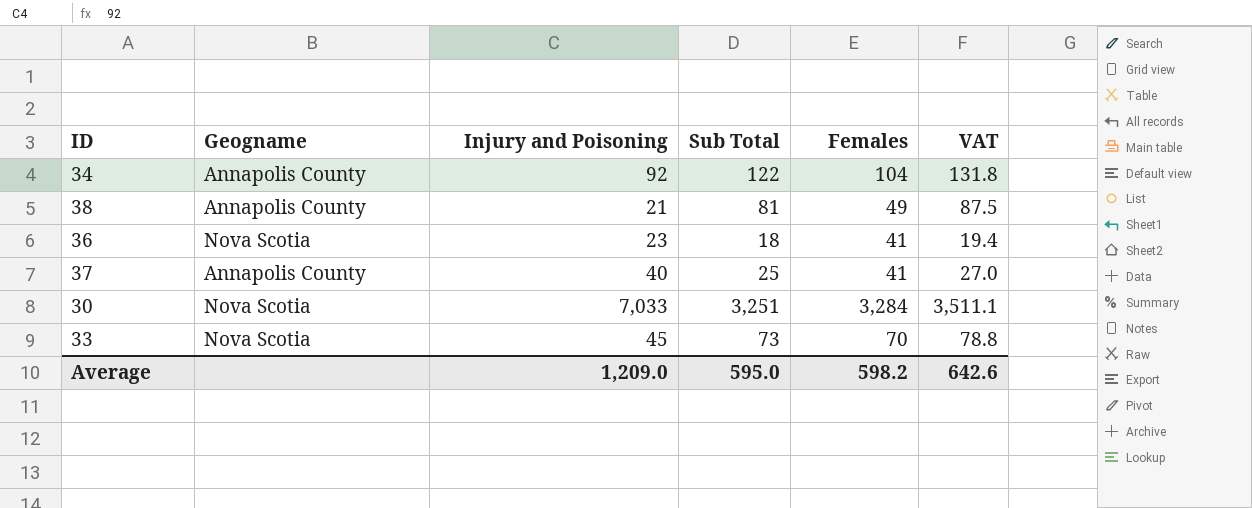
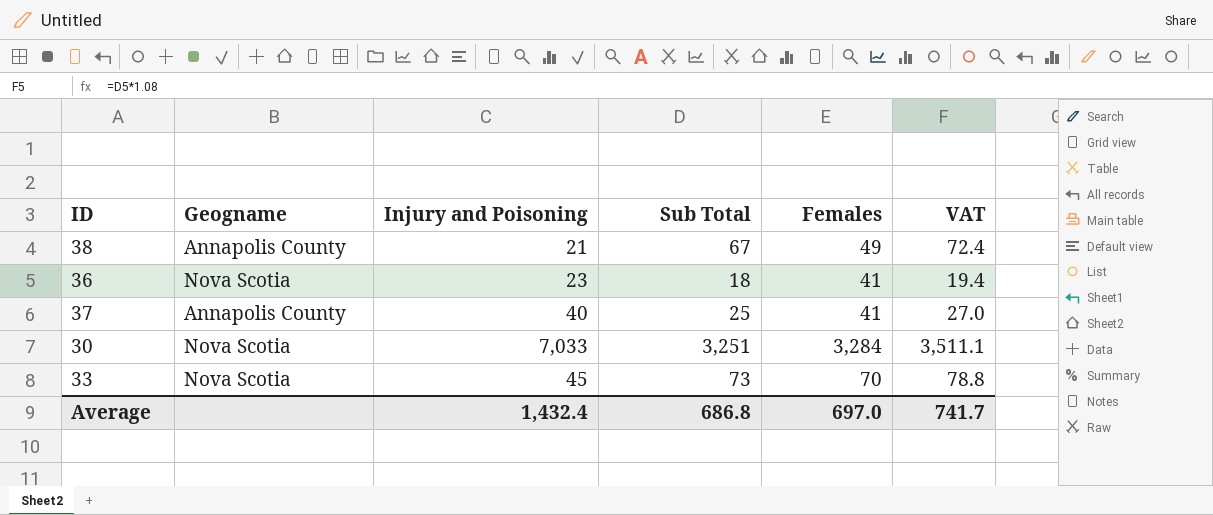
row 34: Annapolis County | 92 | 122 | 104 | 131.8 -> none
38 | Sub Total: 81 -> 67
38 | VAT: 87.5 -> 72.4
Average | Injury and Poisoning: 1,209.0 -> 1,432.4
Average | Sub Total: 595.0 -> 686.8
Average | Females: 598.2 -> 697.0
Average | VAT: 642.6 -> 741.7

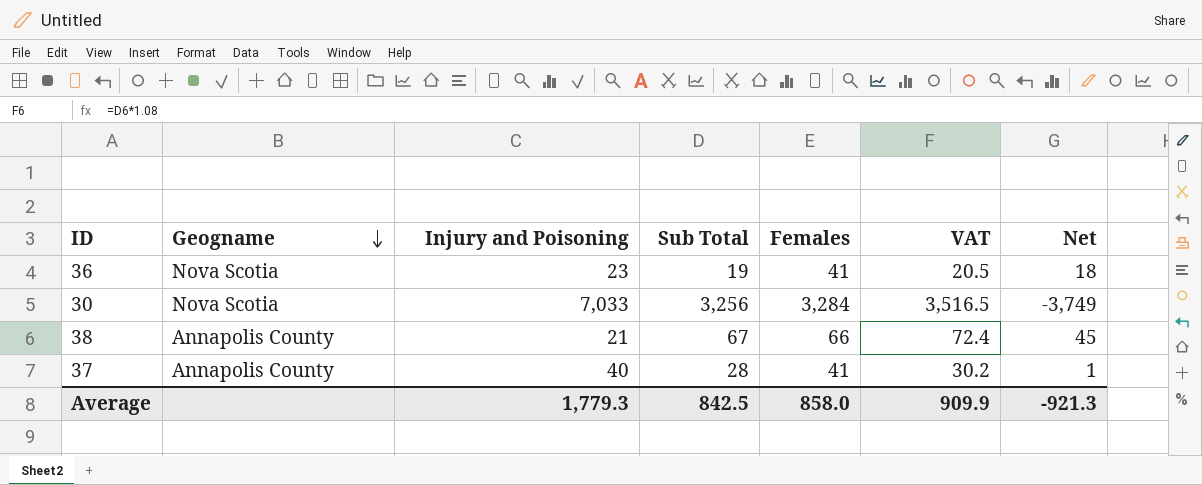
row order: none -> Geogname descending
column Net | formula: none -> [Females] - [Injury and Poisoning]
row 33: Nova Scotia | 45 | 73 | 70 | 78.8 -> none
36 | Sub Total: 18 -> 19
36 | VAT: 19.4 -> 20.5
30 | Sub Total: 3,251 -> 3,256
30 | VAT: 3,511.1 -> 3,516.5
38 | Females: 49 -> 66
37 | Sub Total: 25 -> 28
37 | VAT: 27.0 -> 30.2
Average | Injury and Poisoning: 1,432.4 -> 1,779.3
Average | Sub Total: 686.8 -> 842.5
Average | Females: 697.0 -> 858.0
Average | VAT: 741.7 -> 909.9

